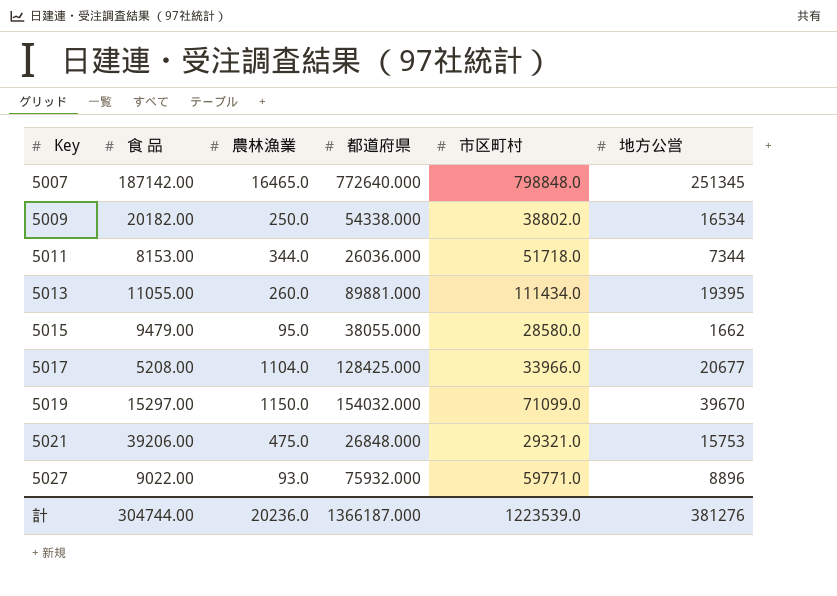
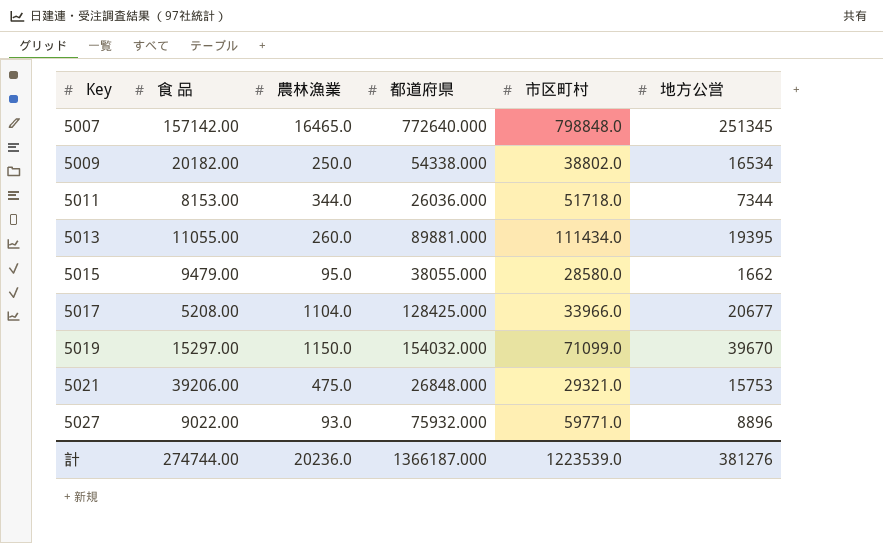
5007 | 食 品: 187142.00 -> 157142.00
計 | 食 品: 304744.00 -> 274744.00

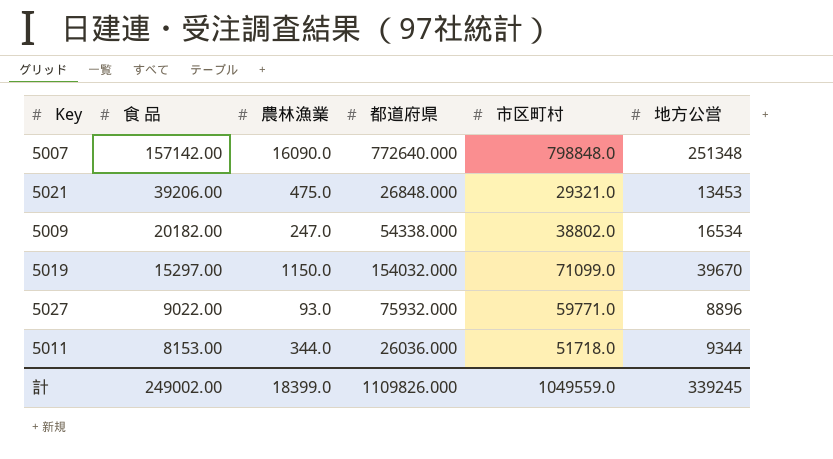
row order: Key ascending -> 食 品 descending
row 5013: 11055.00 | 260.0 | 89881.000 | 111434.0 | 19395 -> none
row 5015: 9479.00 | 95.0 | 38055.000 | 28580.0 | 1662 -> none
row 5017: 5208.00 | 1104.0 | 128425.000 | 33966.0 | 20677 -> none
5007 | 農林漁業: 16465.0 -> 16090.0
5007 | 地方公営: 251345 -> 251348
5021 | 地方公営: 15753 -> 13453
5009 | 農林漁業: 250.0 -> 247.0
5011 | 地方公営: 7344 -> 9344
計 | 食 品: 274744.00 -> 249002.00
計 | 農林漁業: 20236.0 -> 18399.0
計 | 都道府県: 1366187.000 -> 1109826.000
計 | 市区町村: 1223539.0 -> 1049559.0
計 | 地方公営: 381276 -> 339245

